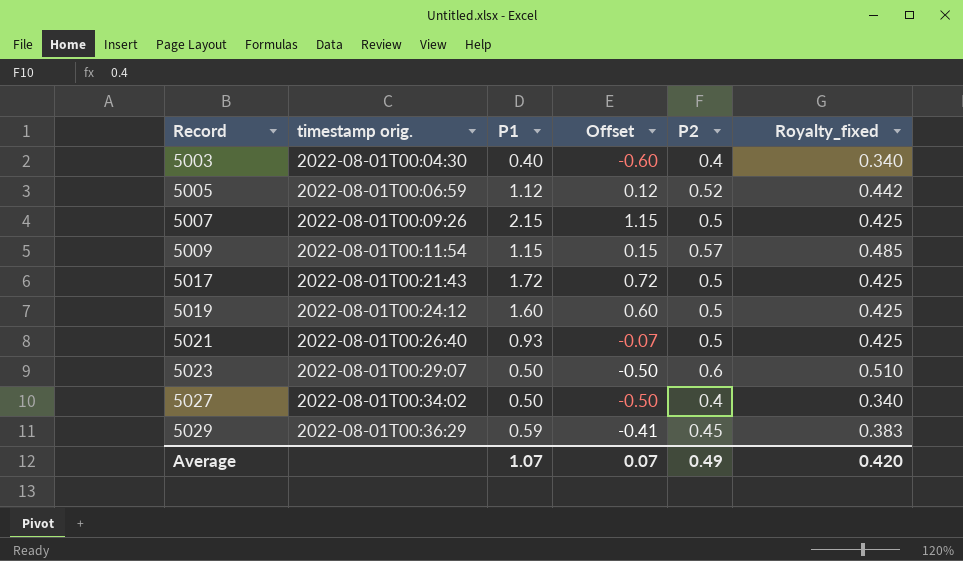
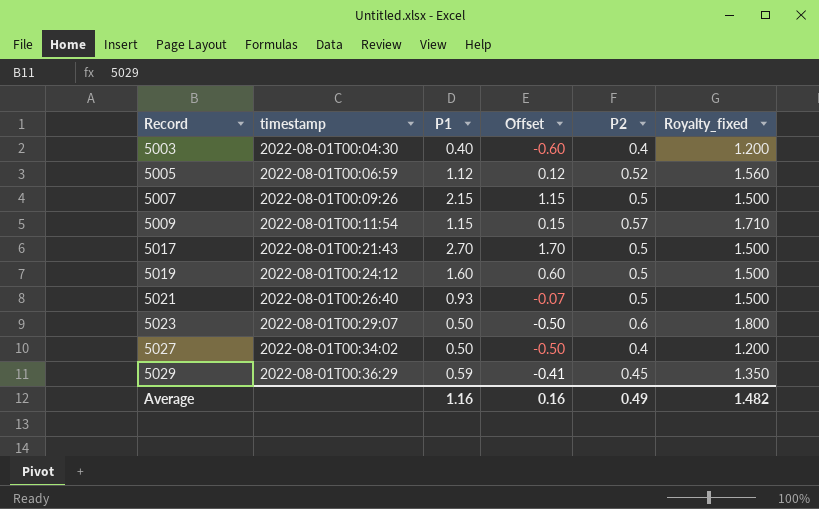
column name: timestamp orig. -> timestamp
column Royalty_fixed | formula: [P2] * 0.85 -> [P2] * 3
5017 | P1: 1.72 -> 2.70
5017 | Offset: 0.72 -> 1.70
Average | P1: 1.07 -> 1.16
Average | Offset: 0.07 -> 0.16
Average | Royalty_fixed: 0.420 -> 1.482

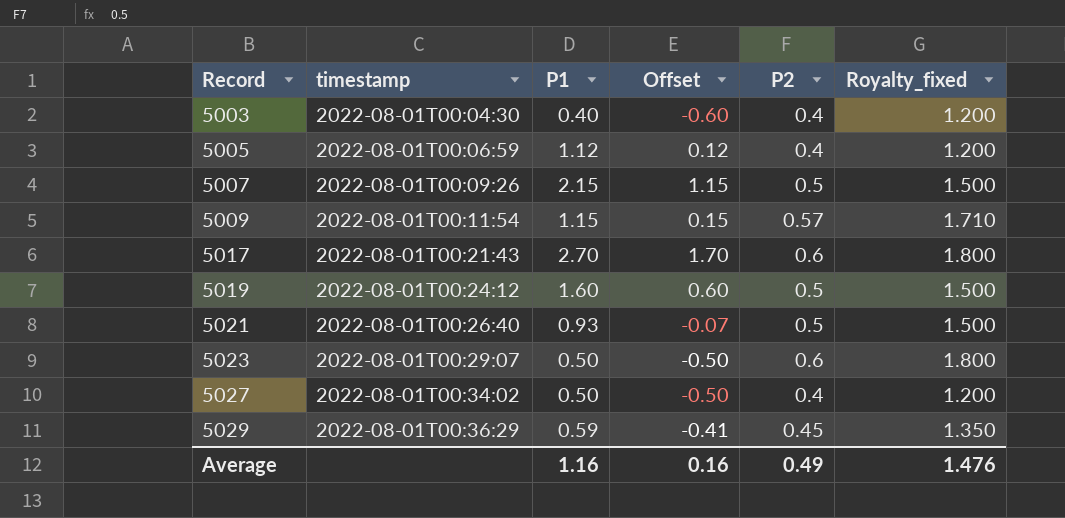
5005 | P2: 0.52 -> 0.4
5005 | Royalty_fixed: 1.560 -> 1.200
5017 | P2: 0.5 -> 0.6
5017 | Royalty_fixed: 1.500 -> 1.800
Average | Royalty_fixed: 1.482 -> 1.476

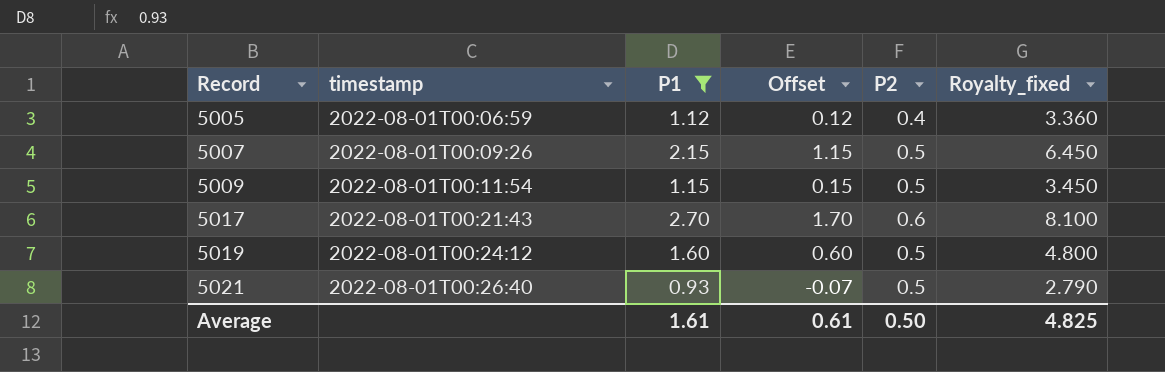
filter: none -> P1 >= 0.93
column Royalty_fixed | formula: [P2] * 3 -> [P1] * 3
5009 | P2: 0.57 -> 0.5
Average | P1: 1.16 -> 1.61
Average | Offset: 0.16 -> 0.61
Average | P2: 0.49 -> 0.50
Average | Royalty_fixed: 1.476 -> 4.825

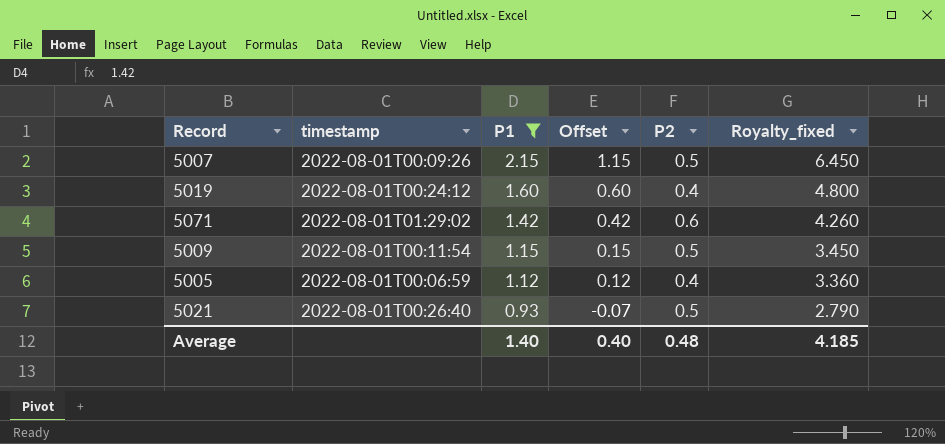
row order: Record ascending -> P1 descending
row 5017: 2022-08-01T00:21:43 | 2.70 | 1.70 | 0.6 | 8.100 -> none
5019 | P2: 0.5 -> 0.4
row 5071: none -> 2022-08-01T01:29:02 | 1.42 | 0.42 | 0.6 | 4.260
Average | P1: 1.61 -> 1.40
Average | Offset: 0.61 -> 0.40
Average | P2: 0.50 -> 0.48
Average | Royalty_fixed: 4.825 -> 4.185

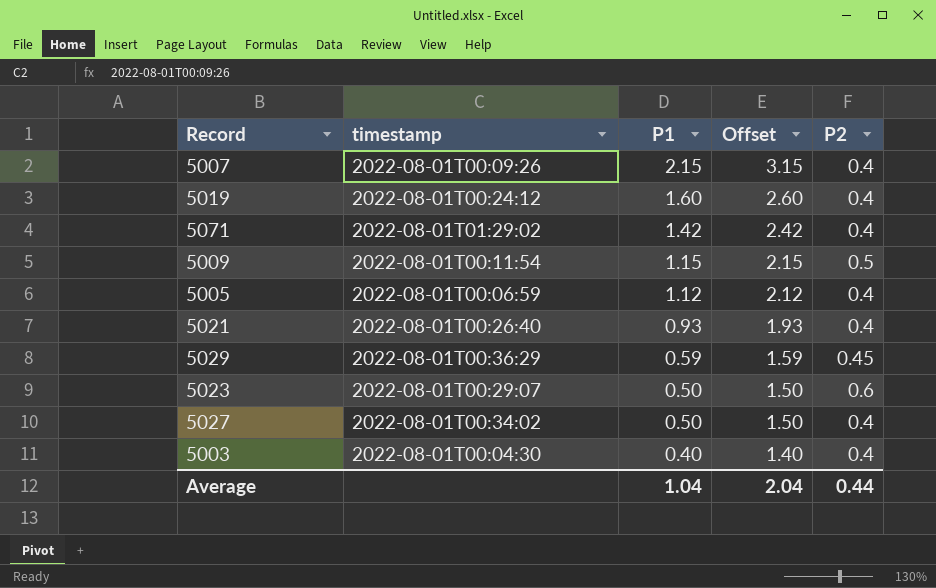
filter: P1 >= 0.93 -> none
column Royalty_fixed | formula: [P1] * 3 -> none
column Offset | formula: [P1] - 1 -> [P1] + 1
5007 | P2: 0.5 -> 0.4
5071 | P2: 0.6 -> 0.4
5021 | P2: 0.5 -> 0.4
Average | P1: 1.40 -> 1.04
Average | Offset: 0.40 -> 2.04
Average | P2: 0.48 -> 0.44

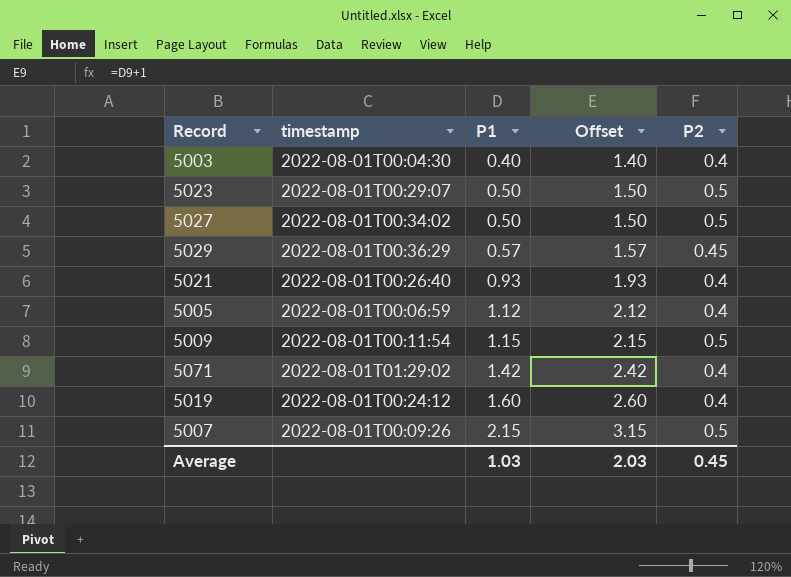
row order: P1 descending -> P1 ascending
5023 | P2: 0.6 -> 0.5
5027 | P2: 0.4 -> 0.5
5029 | P1: 0.59 -> 0.57
5029 | Offset: 1.59 -> 1.57
5007 | P2: 0.4 -> 0.5
Average | P1: 1.04 -> 1.03
Average | Offset: 2.04 -> 2.03
Average | P2: 0.44 -> 0.45

